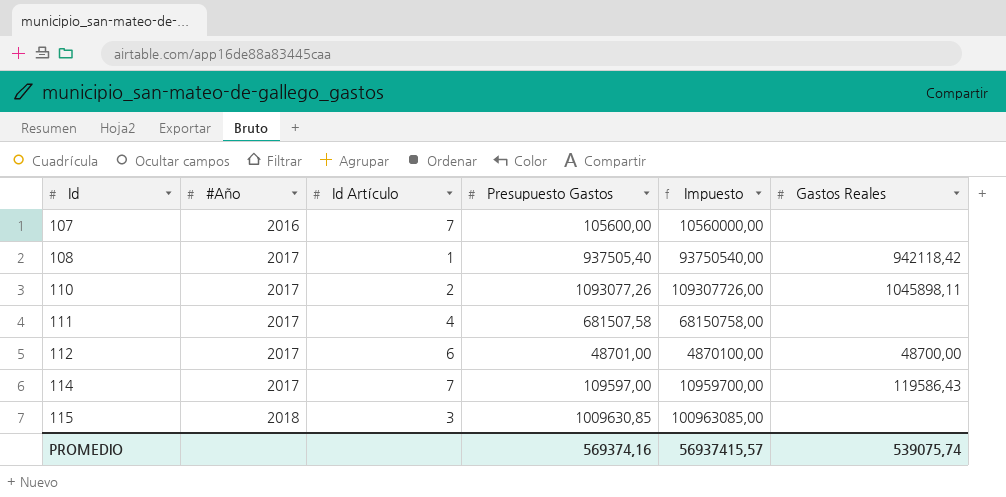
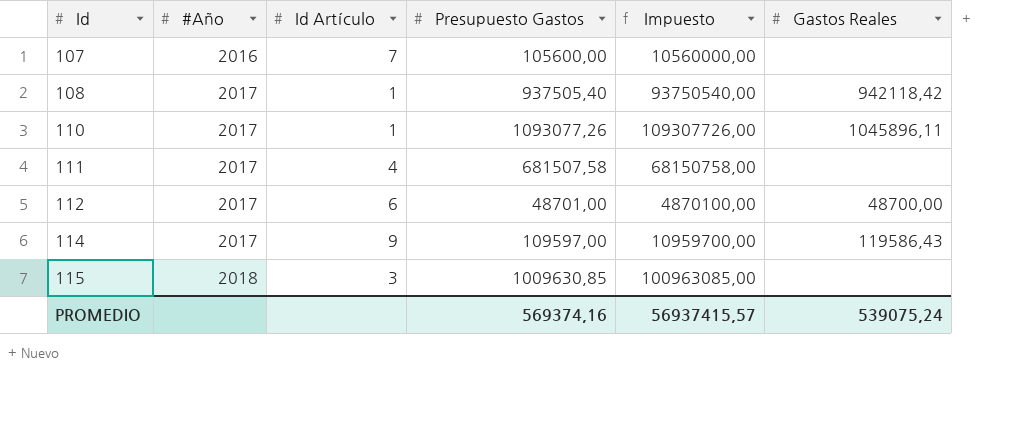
110 | Id Artículo: 2 -> 1
110 | Gastos Reales: 1045898,11 -> 1045896,11
114 | Id Artículo: 7 -> 9
PROMEDIO | Gastos Reales: 539075,74 -> 539075,24

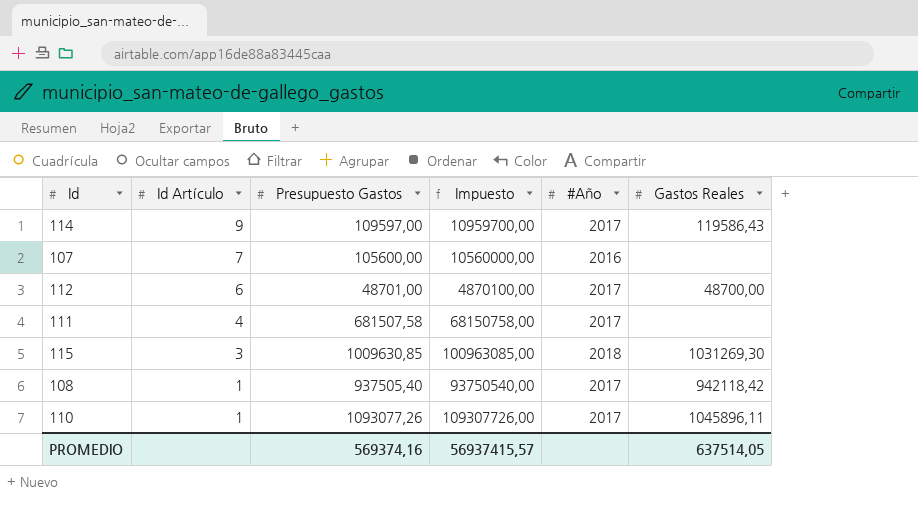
row order: Id ascending -> Id Artículo descending
column #Año | position: 2 -> 5
115 | Gastos Reales: none -> 1031269,30
PROMEDIO | Gastos Reales: 539075,24 -> 637514,05

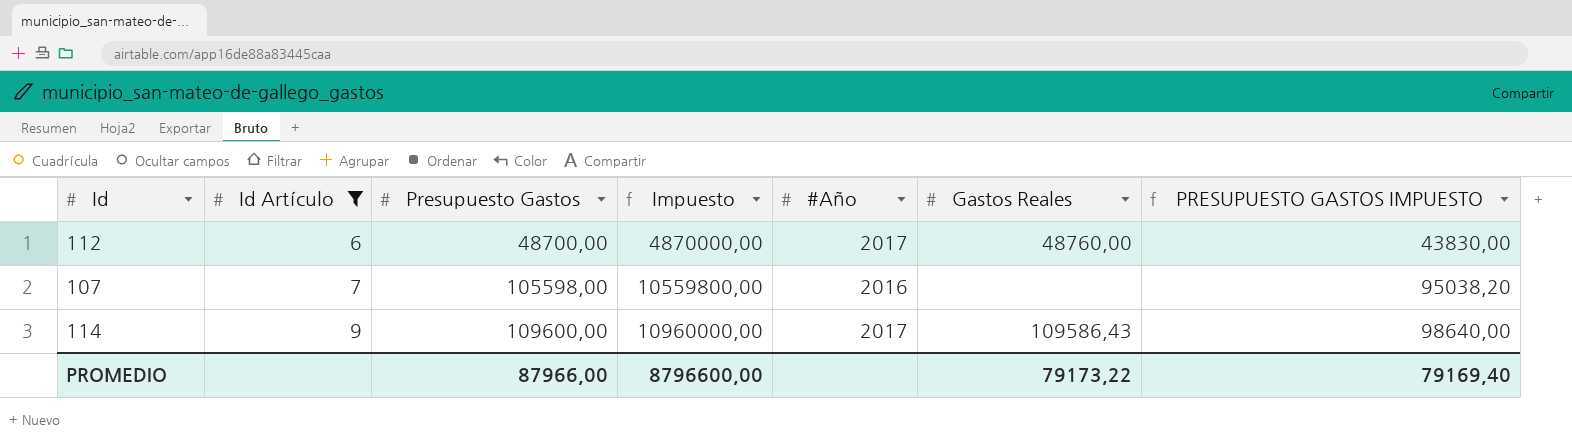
filter: none -> Id Artículo >= 6
row order: Id Artículo descending -> Id Artículo ascending
column PRESUPUESTO GASTOS IMPUESTO | formula: none -> [Presupuesto Gastos] * 0,9
112 | Presupuesto Gastos: 48701,00 -> 48700,00
112 | Impuesto: 4870100,00 -> 4870000,00
112 | Gastos Reales: 48700,00 -> 48760,00
107 | Presupuesto Gastos: 105600,00 -> 105598,00
107 | Impuesto: 10560000,00 -> 10559800,00
114 | Presupuesto Gastos: 109597,00 -> 109600,00
114 | Impuesto: 10959700,00 -> 10960000,00
114 | Gastos Reales: 119586,43 -> 109586,43
PROMEDIO | Presupuesto Gastos: 569374,16 -> 87966,00
PROMEDIO | Impuesto: 56937415,57 -> 8796600,00
PROMEDIO | Gastos Reales: 637514,05 -> 79173,22

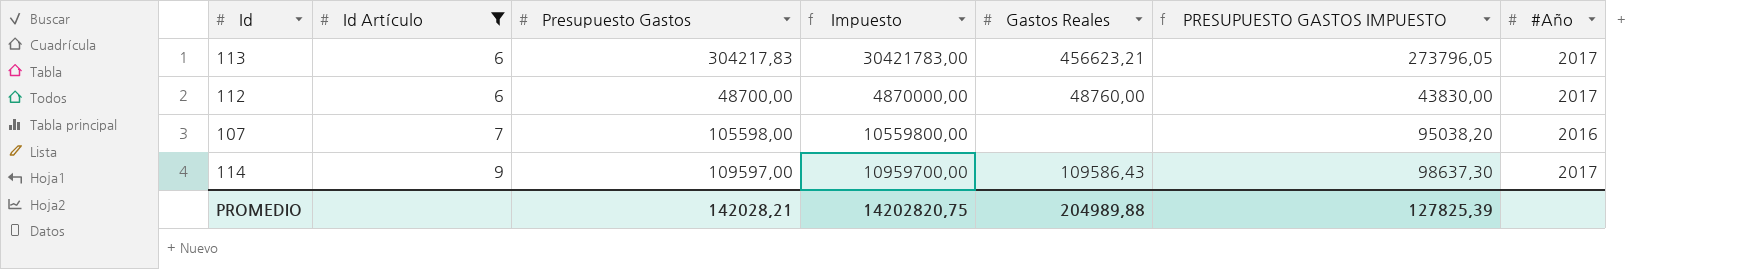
column #Año | position: 5 -> 7
row 113: none -> 6 | 304217,83 | 30421783,00 | 456623,21 | 273796,05 | 2017
114 | Presupuesto Gastos: 109600,00 -> 109597,00
114 | Impuesto: 10960000,00 -> 10959700,00
114 | PRESUPUESTO GASTOS IMPUESTO: 98640,00 -> 98637,30
PROMEDIO | Presupuesto Gastos: 87966,00 -> 142028,21
PROMEDIO | Impuesto: 8796600,00 -> 14202820,75
PROMEDIO | Gastos Reales: 79173,22 -> 204989,88
PROMEDIO | PRESUPUESTO GASTOS IMPUESTO: 79169,40 -> 127825,39

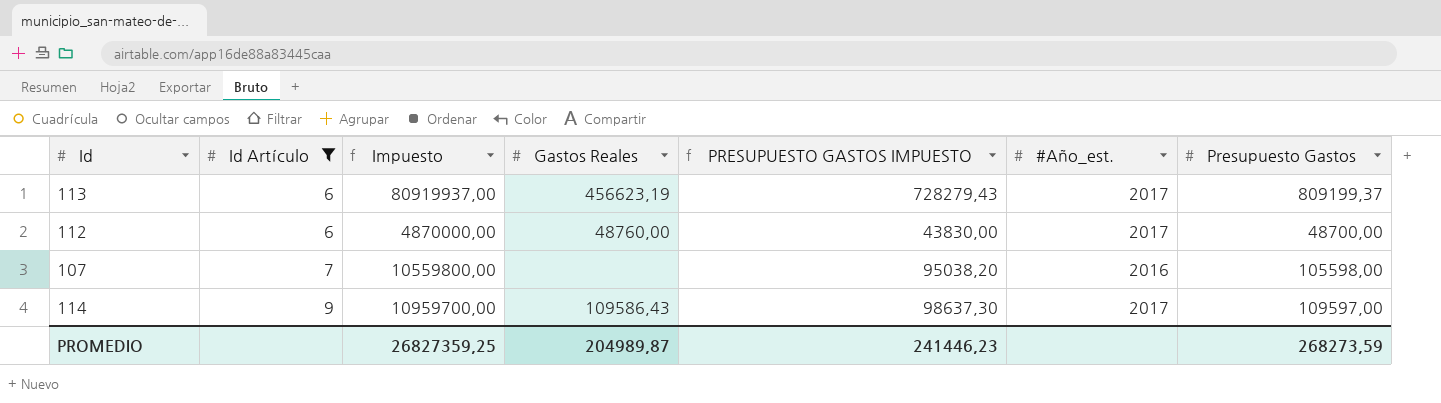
column name: #Año -> #Año_est.
column Presupuesto Gastos | position: 3 -> 7
113 | Impuesto: 30421783,00 -> 80919937,00
113 | Gastos Reales: 456623,21 -> 456623,19
113 | PRESUPUESTO GASTOS IMPUESTO: 273796,05 -> 728279,43
113 | Presupuesto Gastos: 304217,83 -> 809199,37
PROMEDIO | Impuesto: 14202820,75 -> 26827359,25
PROMEDIO | Gastos Reales: 204989,88 -> 204989,87
PROMEDIO | PRESUPUESTO GASTOS IMPUESTO: 127825,39 -> 241446,23
PROMEDIO | Presupuesto Gastos: 142028,21 -> 268273,59

